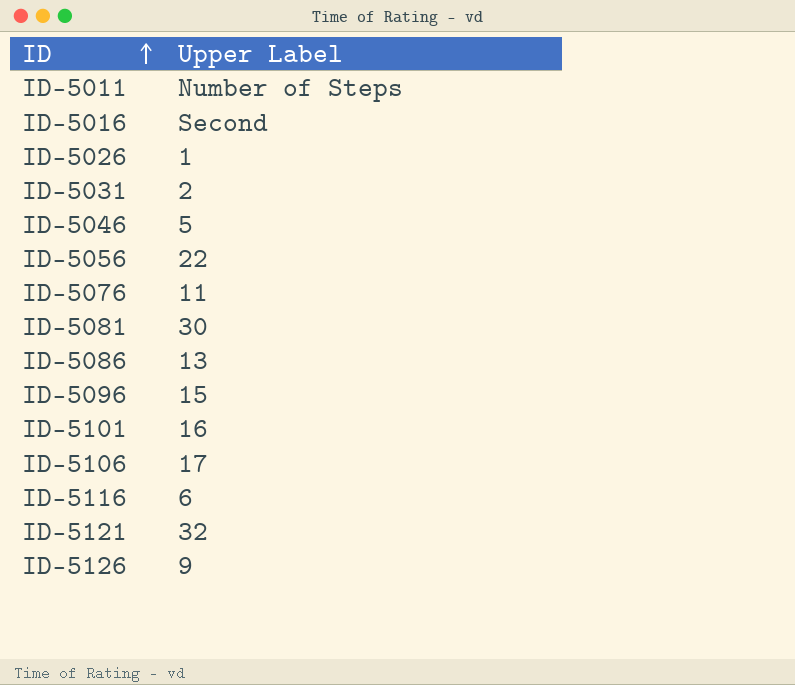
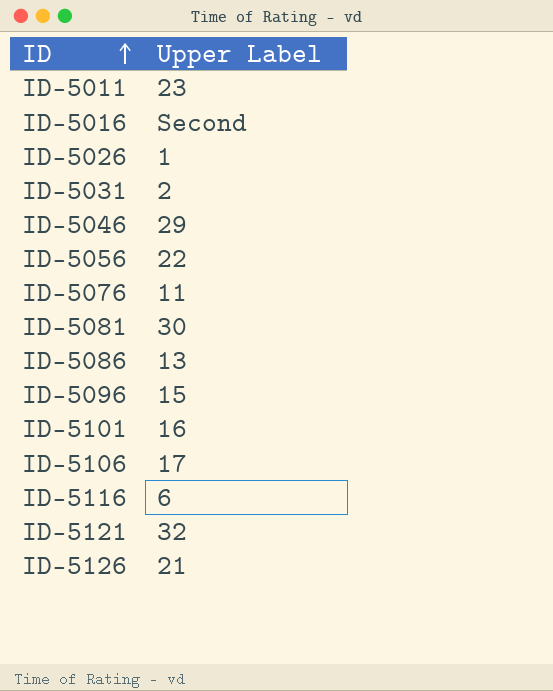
ID-5011 | Upper Label: Number of Steps -> 23
ID-5046 | Upper Label: 5 -> 29
ID-5126 | Upper Label: 9 -> 21

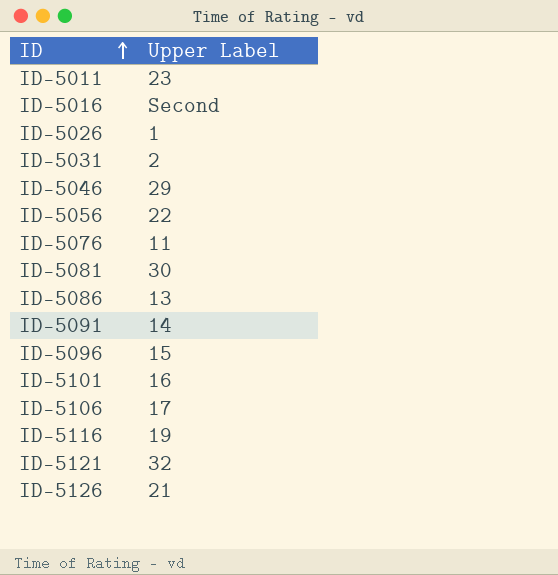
row ID-5091: none -> 14
ID-5116 | Upper Label: 6 -> 19

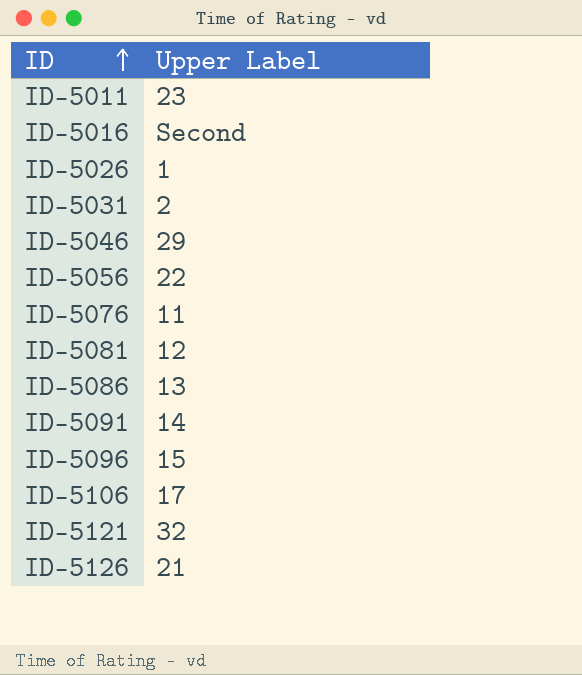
row ID-5101: 16 -> none
row ID-5116: 19 -> none
ID-5081 | Upper Label: 30 -> 12

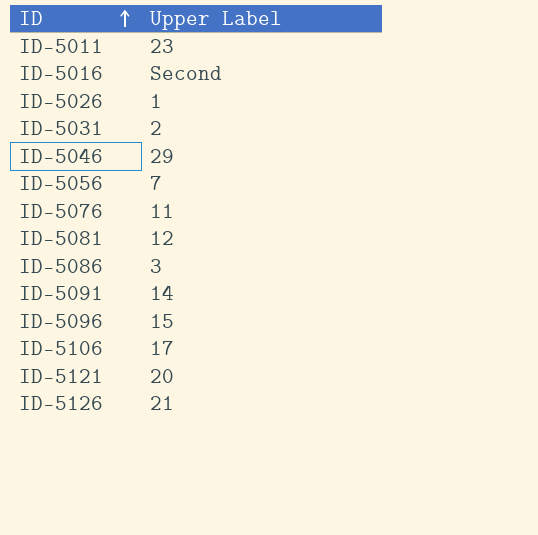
ID-5056 | Upper Label: 22 -> 7
ID-5086 | Upper Label: 13 -> 3
ID-5121 | Upper Label: 32 -> 20

